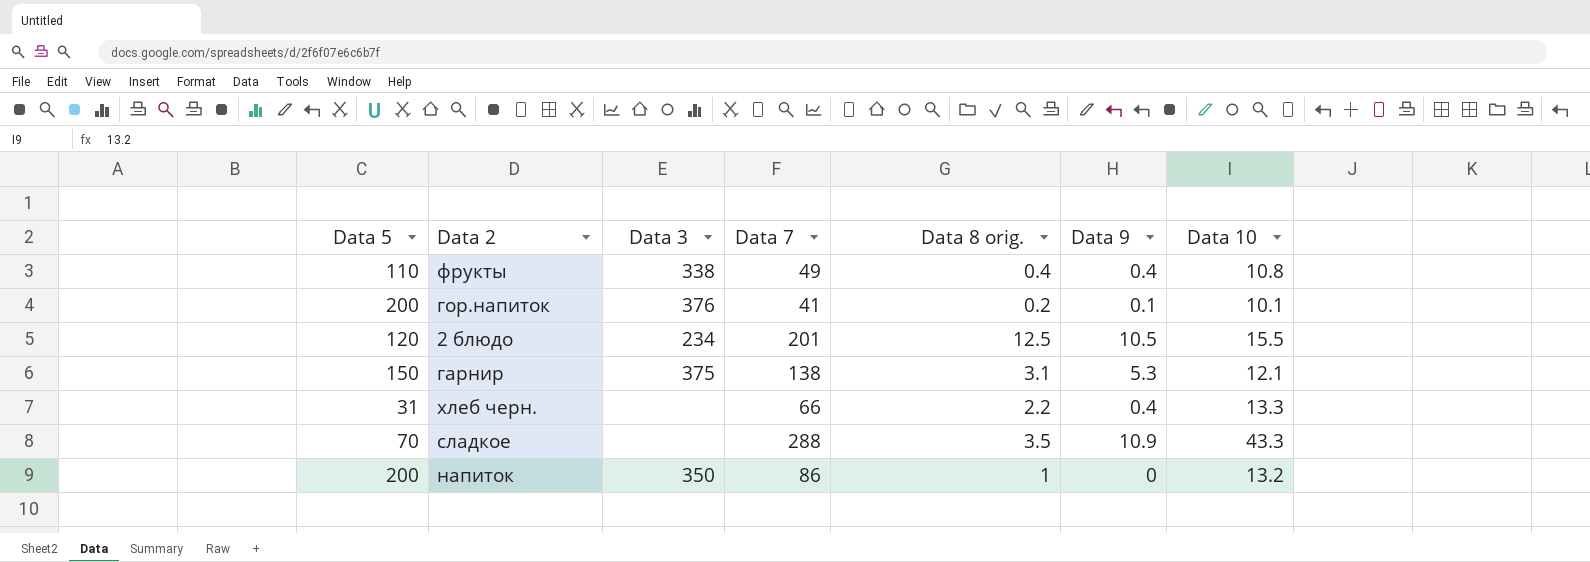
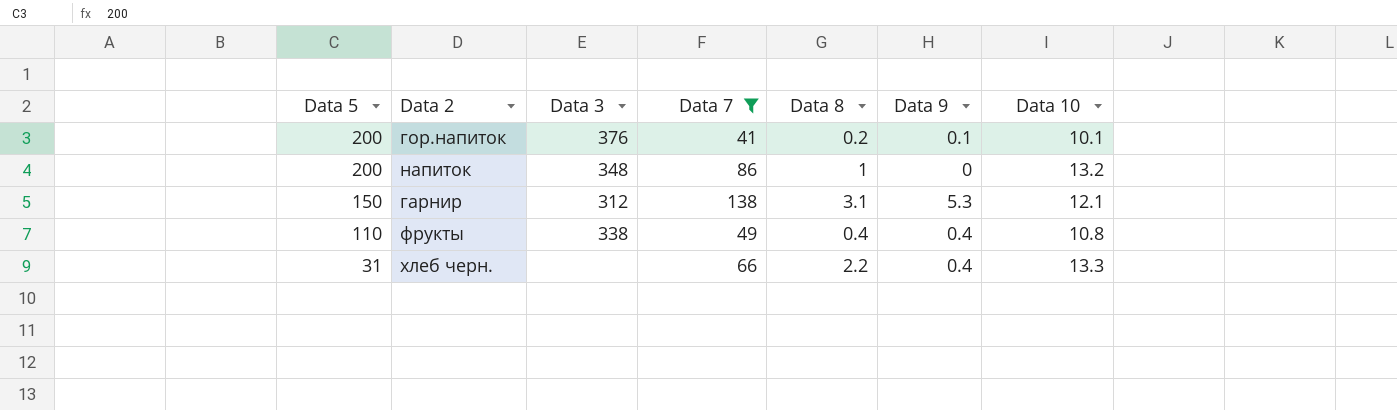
filter: none -> Data 7 <= 138
row order: none -> Data 5 descending
column name: Data 8 orig. -> Data 8
напиток | Data 3: 350 -> 348
гарнир | Data 3: 375 -> 312

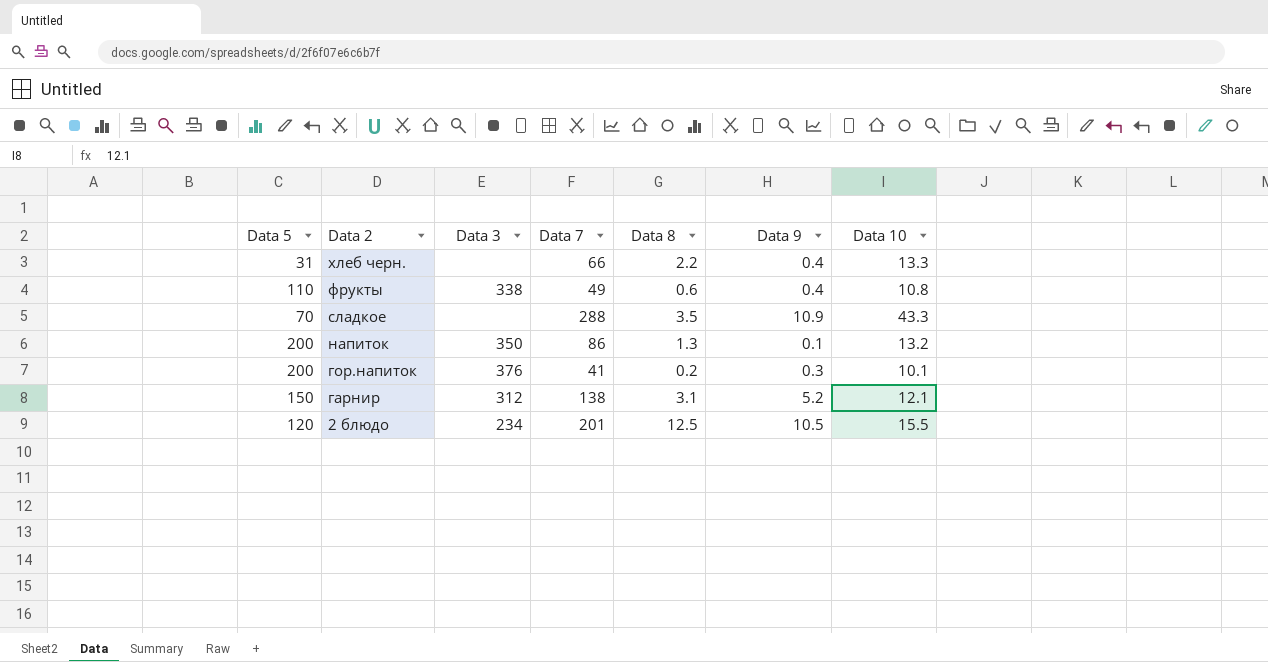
filter: Data 7 <= 138 -> none
row order: Data 5 descending -> Data 2 descending
фрукты | Data 8: 0.4 -> 0.6
напиток | Data 3: 348 -> 350
напиток | Data 8: 1 -> 1.3
напиток | Data 9: 0 -> 0.1
гор.напиток | Data 9: 0.1 -> 0.3
гарнир | Data 9: 5.3 -> 5.2

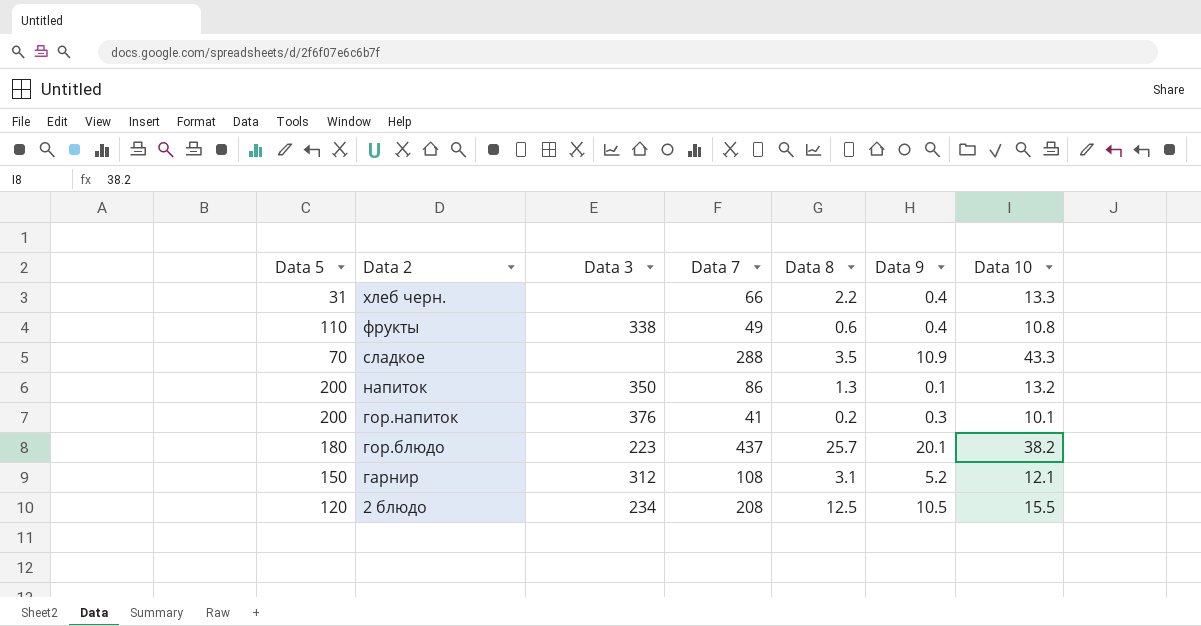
row гор.блюдо: none -> 180 | 223 | 437 | 25.7 | 20.1 | 38.2
гарнир | Data 7: 138 -> 108
2 блюдо | Data 7: 201 -> 208

